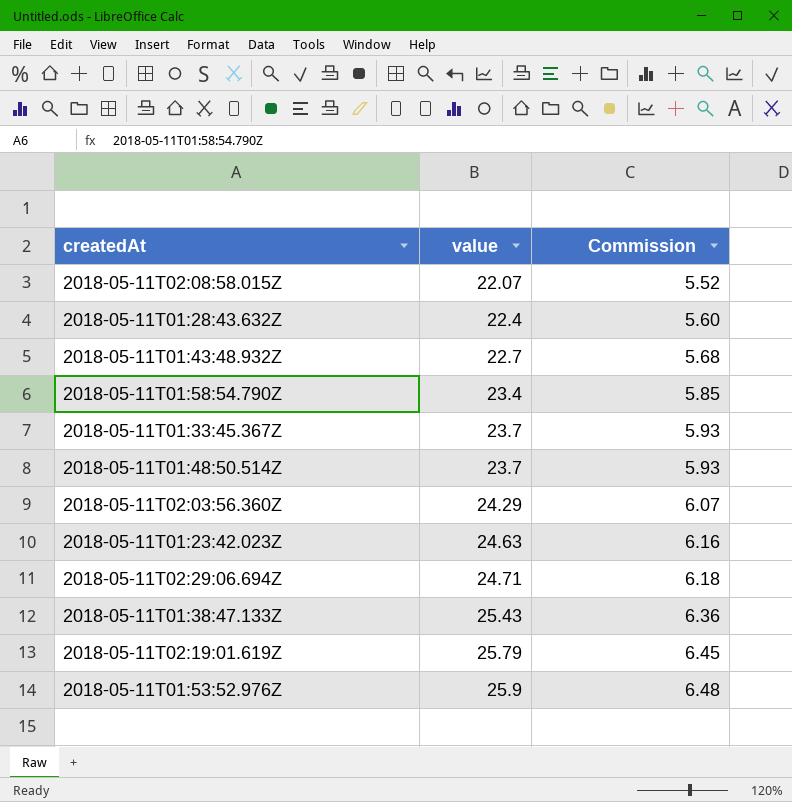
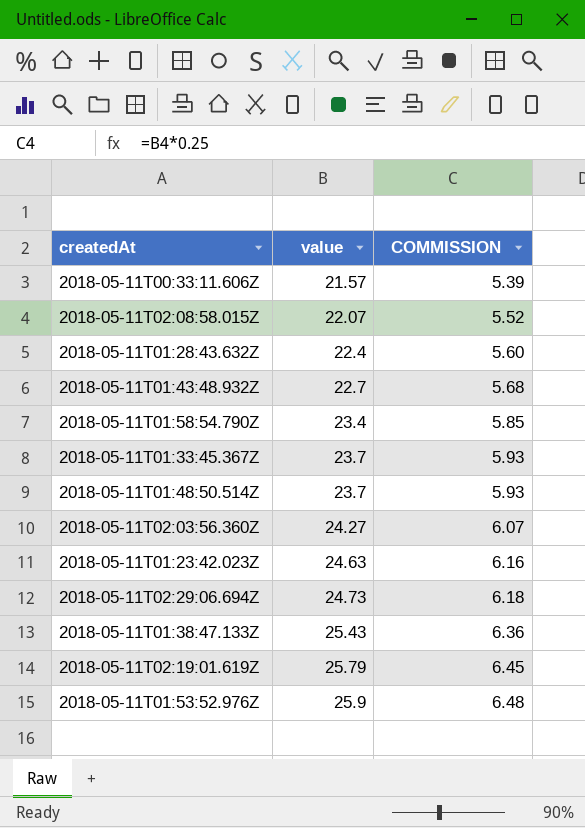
column name: Commission -> COMMISSION
row 2018-05-11T00:33:11.606Z: none -> 21.57 | 5.39
2018-05-11T02:03:56.360Z | value: 24.29 -> 24.27
2018-05-11T02:29:06.694Z | value: 24.71 -> 24.73

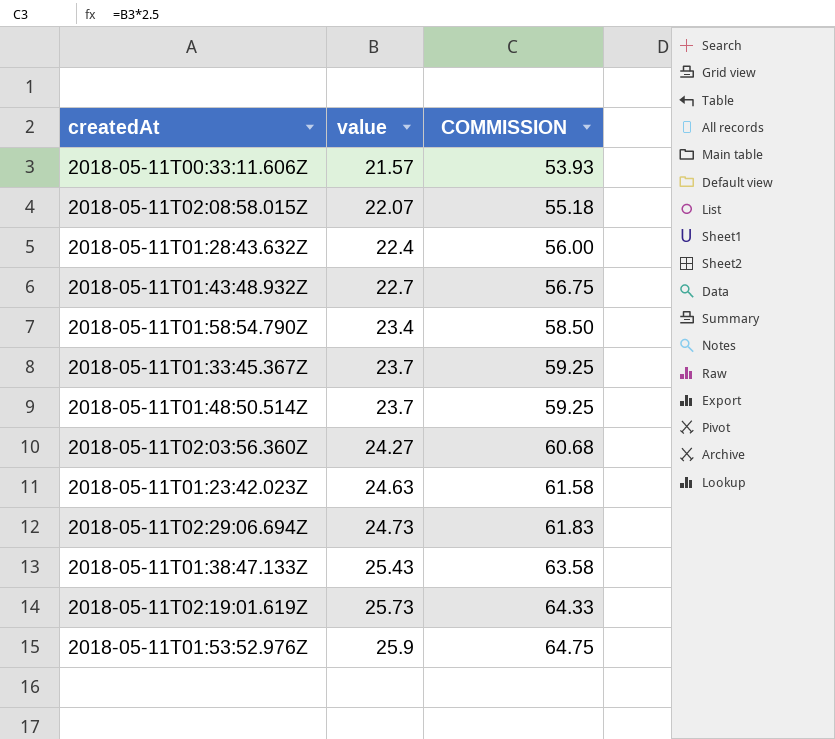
column COMMISSION | formula: [value] * 0.25 -> [value] * 2.5
2018-05-11T02:19:01.619Z | value: 25.79 -> 25.73

